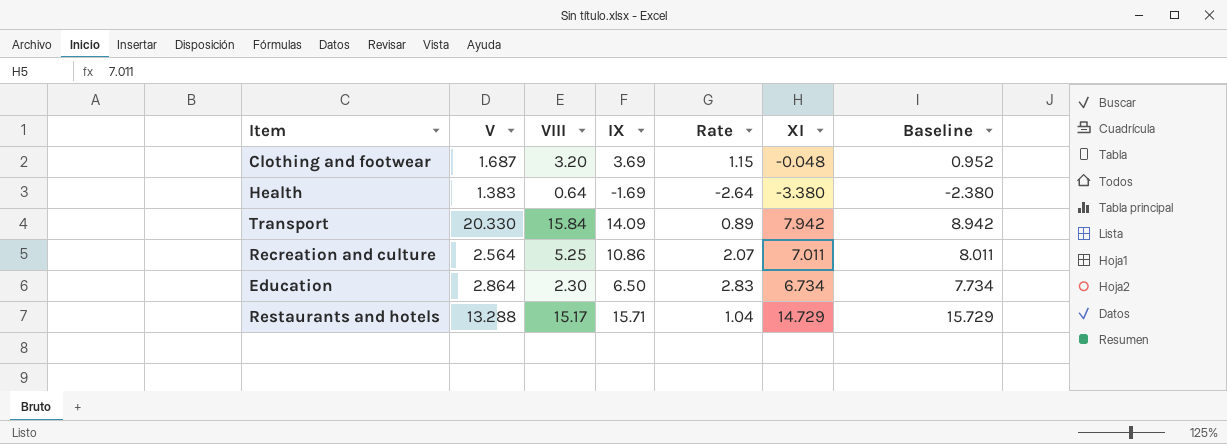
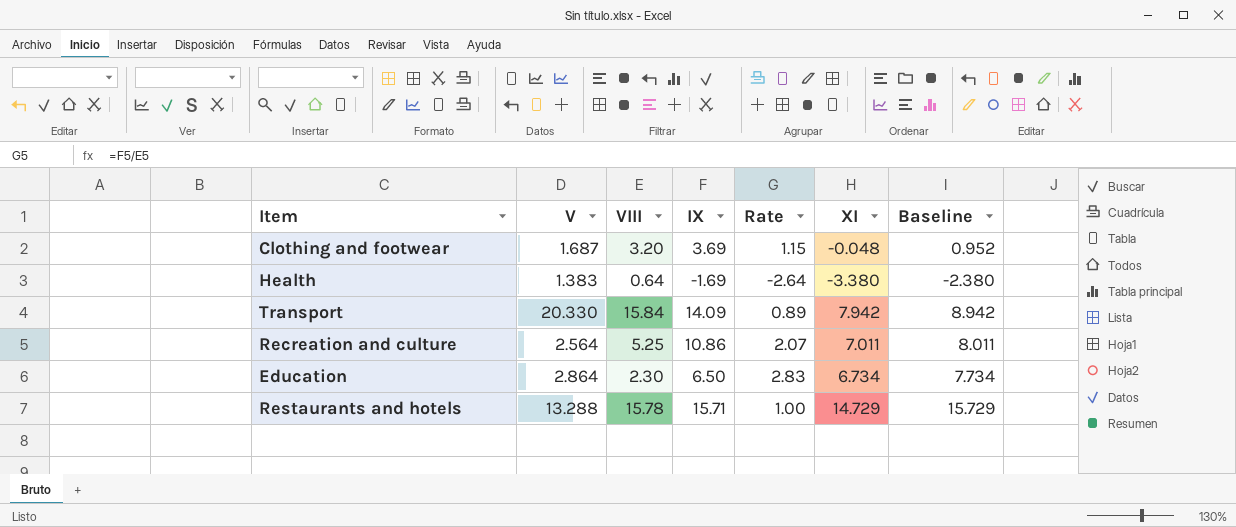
Restaurants and hotels | VIII: 15.17 -> 15.78
Restaurants and hotels | Rate: 1.04 -> 1.00

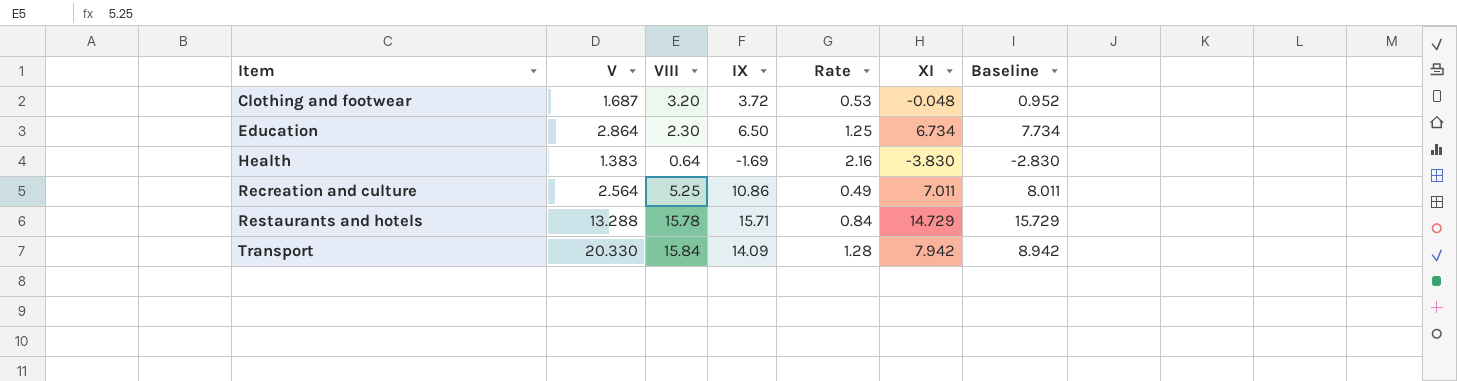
row order: none -> Item ascending
column Rate | formula: [IX] / [VIII] -> [V] / [VIII]
Clothing and footwear | IX: 3.69 -> 3.72
Health | XI: -3.380 -> -3.830
Health | Baseline: -2.380 -> -2.830

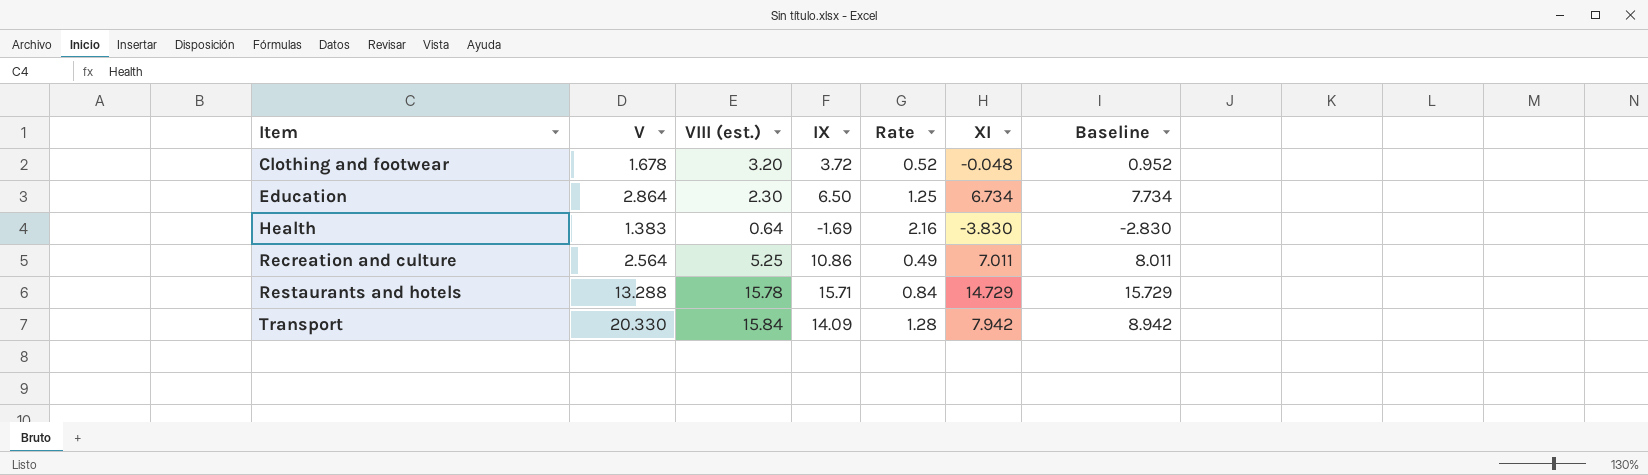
column name: VIII -> VIII (est.)
Clothing and footwear | V: 1.687 -> 1.678
Clothing and footwear | Rate: 0.53 -> 0.52

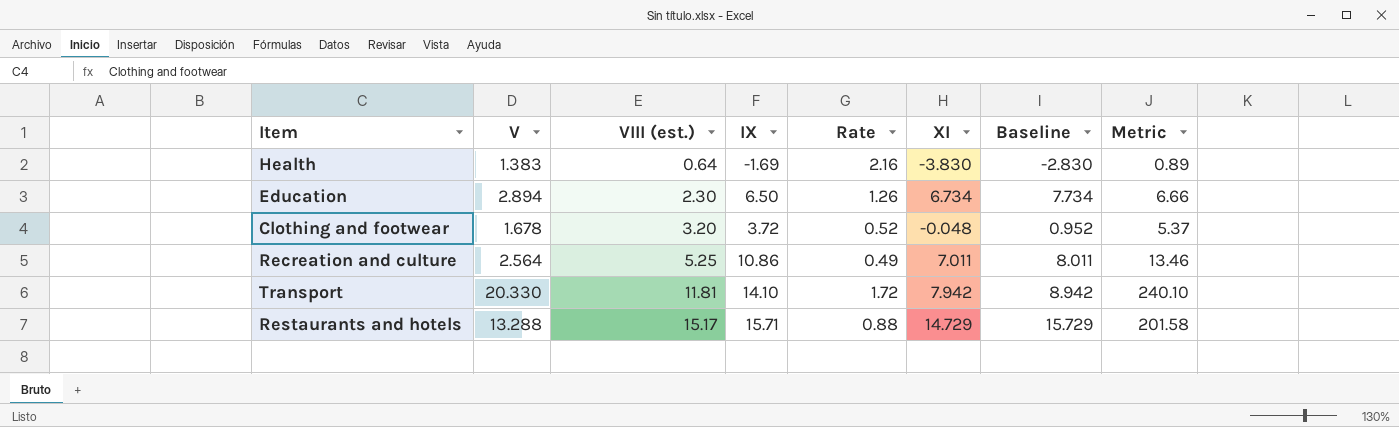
row order: Item ascending -> VIII (est.) ascending
column Metric | formula: none -> [V] * [VIII (est.)]
Education | V: 2.864 -> 2.894
Education | Rate: 1.25 -> 1.26
Transport | VIII (est.): 15.84 -> 11.81
Transport | IX: 14.09 -> 14.10
Transport | Rate: 1.28 -> 1.72
Restaurants and hotels | VIII (est.): 15.78 -> 15.17
Restaurants and hotels | Rate: 0.84 -> 0.88

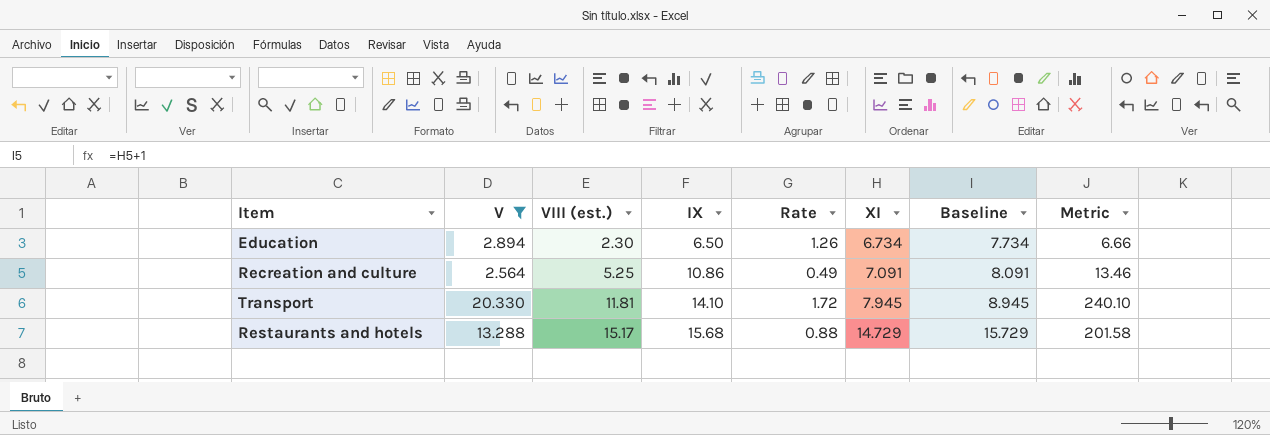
filter: none -> V >= 2.564
Recreation and culture | XI: 7.011 -> 7.091
Recreation and culture | Baseline: 8.011 -> 8.091
Transport | XI: 7.942 -> 7.945
Transport | Baseline: 8.942 -> 8.945
Restaurants and hotels | IX: 15.71 -> 15.68

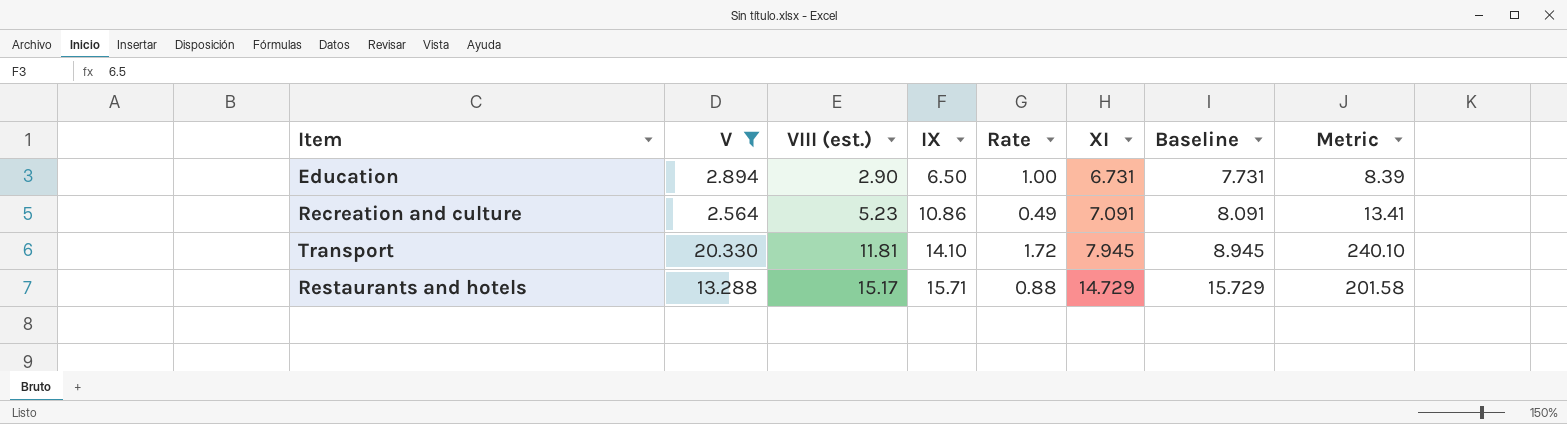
Education | VIII (est.): 2.30 -> 2.90
Education | Rate: 1.26 -> 1.00
Education | XI: 6.734 -> 6.731
Education | Baseline: 7.734 -> 7.731
Education | Metric: 6.66 -> 8.39
Recreation and culture | VIII (est.): 5.25 -> 5.23
Recreation and culture | Metric: 13.46 -> 13.41
Restaurants and hotels | IX: 15.68 -> 15.71

